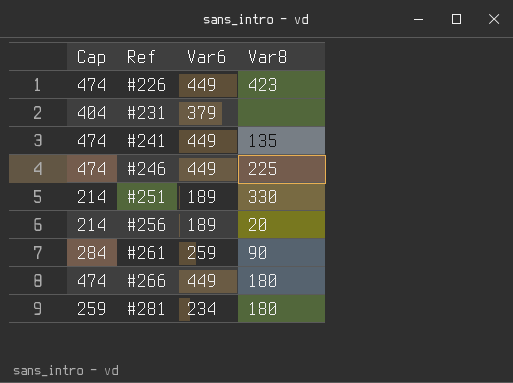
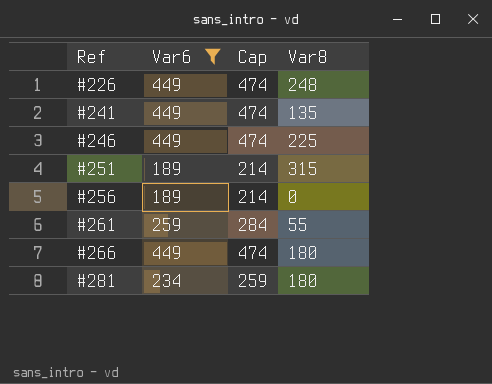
filter: none -> Var6 != 379
column Cap | position: 1 -> 3
#226 | Var8: 423 -> 248
#251 | Var8: 330 -> 315
#256 | Var8: 20 -> 0
#261 | Var8: 90 -> 55

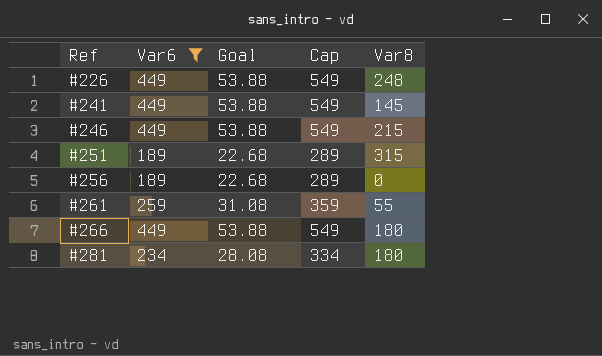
column Goal | formula: none -> [Var6] * 0.12
column Cap | formula: [Var6] + 25 -> [Var6] + 100
#241 | Var8: 135 -> 145
#246 | Var8: 225 -> 215

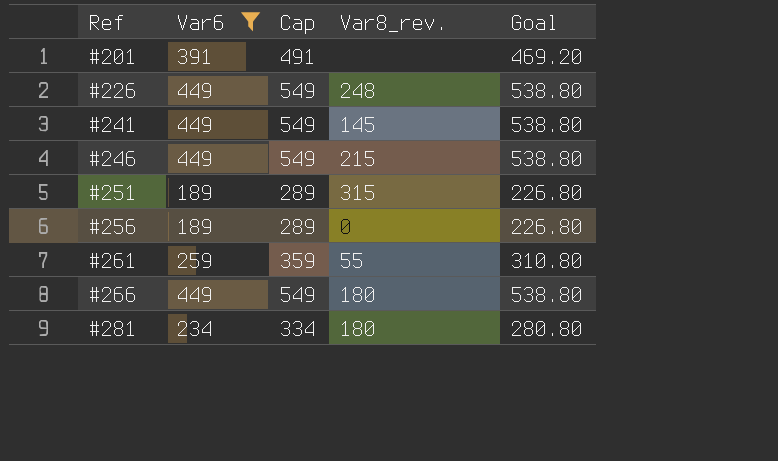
column name: Var8 -> Var8_rev.
column Goal | formula: [Var6] * 0.12 -> [Var6] * 1.2
column Goal | position: 3 -> 5
row #201: none -> 391 | 491 | none | 469.20

